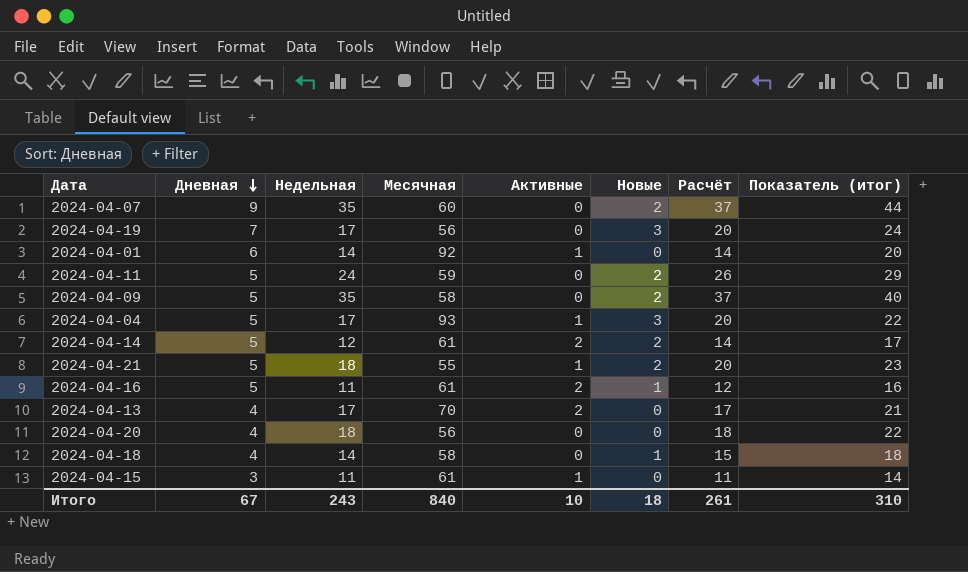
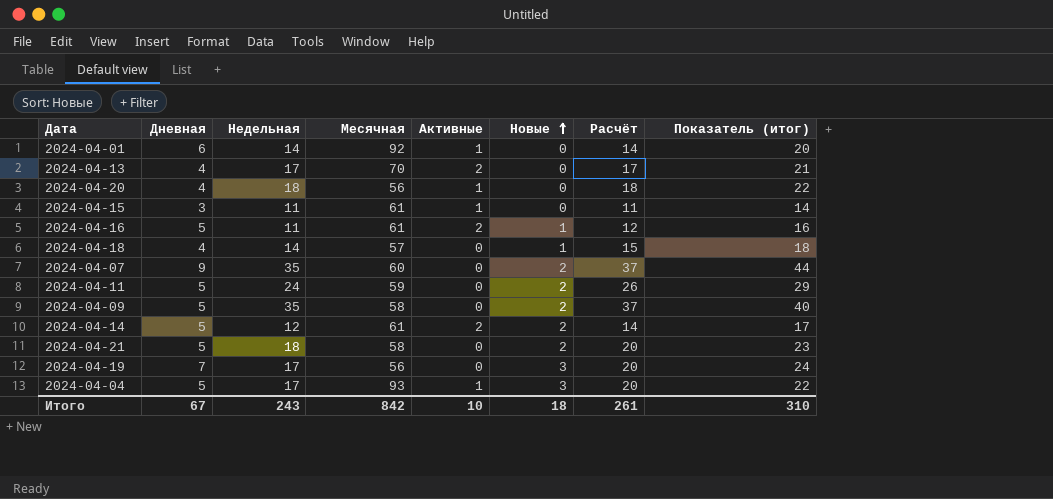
row order: Дневная descending -> Новые ascending
2024-04-20 | Активные: 0 -> 1
2024-04-18 | Месячная: 58 -> 57
2024-04-21 | Месячная: 55 -> 58
2024-04-21 | Активные: 1 -> 0
Итого | Месячная: 840 -> 842

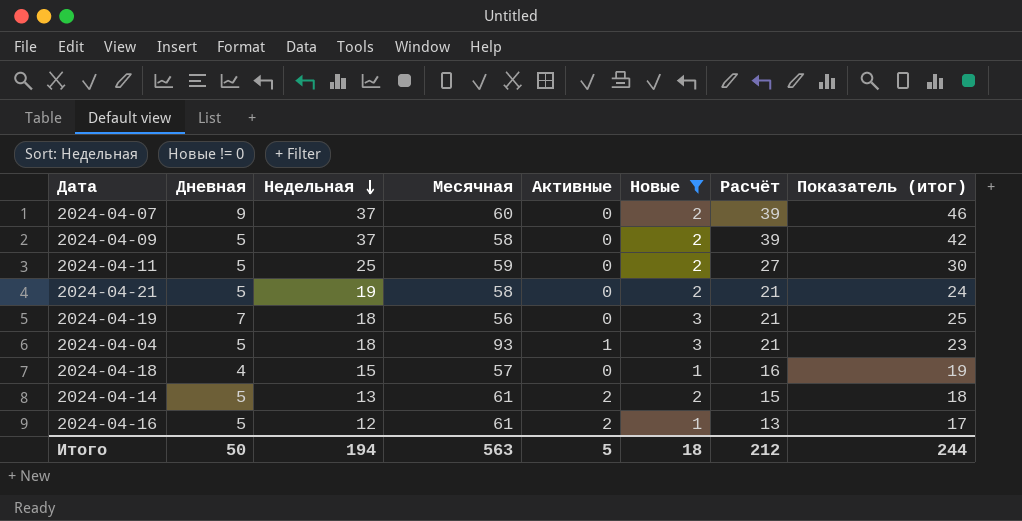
filter: none -> Новые != 0
row order: Новые ascending -> Недельная descending
2024-04-07 | Недельная: 35 -> 37
2024-04-07 | Расчёт: 37 -> 39
2024-04-07 | Показатель (итог): 44 -> 46
2024-04-09 | Недельная: 35 -> 37
2024-04-09 | Расчёт: 37 -> 39
2024-04-09 | Показатель (итог): 40 -> 42
2024-04-11 | Недельная: 24 -> 25
2024-04-11 | Расчёт: 26 -> 27
2024-04-11 | Показатель (итог): 29 -> 30
2024-04-21 | Недельная: 18 -> 19
2024-04-21 | Расчёт: 20 -> 21
2024-04-21 | Показатель (итог): 23 -> 24
2024-04-19 | Недельная: 17 -> 18
2024-04-19 | Расчёт: 20 -> 21
2024-04-19 | Показатель (итог): 24 -> 25
2024-04-04 | Недельная: 17 -> 18
2024-04-04 | Расчёт: 20 -> 21
2024-04-04 | Показатель (итог): 22 -> 23
2024-04-18 | Недельная: 14 -> 15
2024-04-18 | Расчёт: 15 -> 16
2024-04-18 | Показатель (итог): 18 -> 19
2024-04-14 | Недельная: 12 -> 13
2024-04-14 | Расчёт: 14 -> 15
2024-04-14 | Показатель (итог): 17 -> 18
2024-04-16 | Недельная: 11 -> 12
2024-04-16 | Расчёт: 12 -> 13
2024-04-16 | Показатель (итог): 16 -> 17
Итого | Дневная: 67 -> 50
Итого | Недельная: 243 -> 194
Итого | Месячная: 842 -> 563
Итого | Активные: 10 -> 5
Итого | Расчёт: 261 -> 212
Итого | Показатель (итог): 310 -> 244

